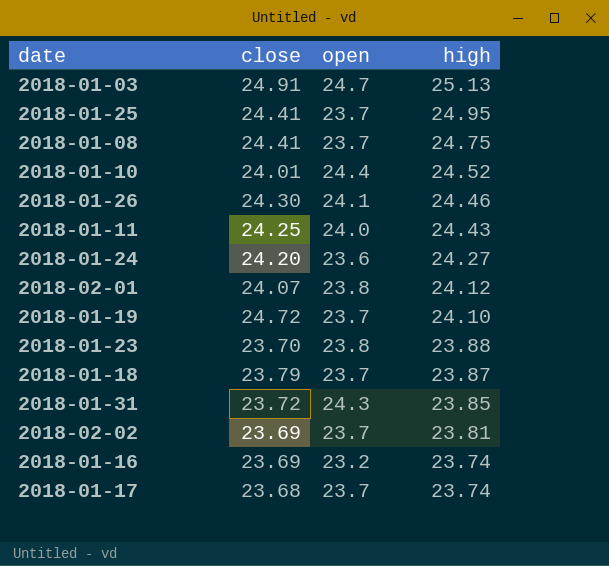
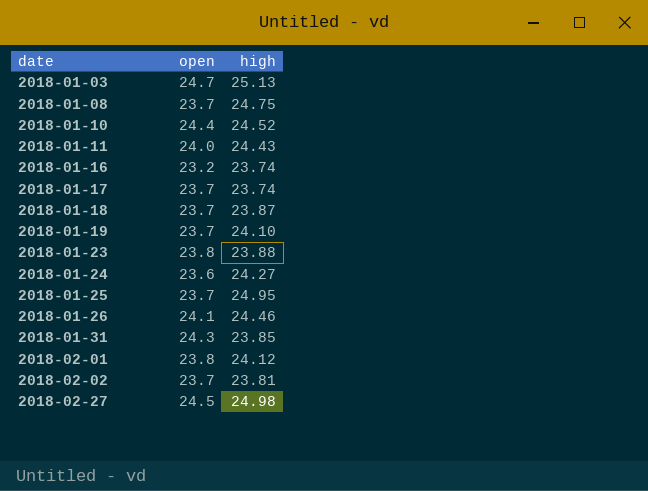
row order: high descending -> date ascending
column close | position: 2 -> none
row 2018-02-27: none -> 24.5 | 24.98

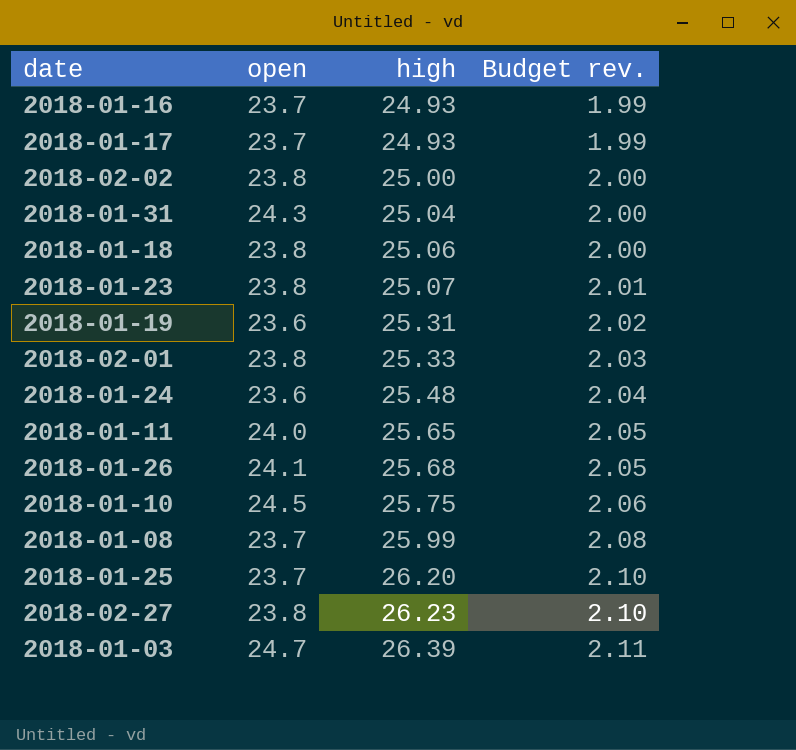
row order: date ascending -> high ascending
column Budget rev. | formula: none -> [high] * 0.08
2018-01-16 | open: 23.2 -> 23.7
2018-01-16 | high: 23.74 -> 24.93
2018-01-17 | high: 23.74 -> 24.93
2018-02-02 | open: 23.7 -> 23.8
2018-02-02 | high: 23.81 -> 25.00
2018-01-31 | high: 23.85 -> 25.04
2018-01-18 | open: 23.7 -> 23.8
2018-01-18 | high: 23.87 -> 25.06
2018-01-23 | high: 23.88 -> 25.07
2018-01-19 | open: 23.7 -> 23.6
2018-01-19 | high: 24.10 -> 25.31
2018-02-01 | high: 24.12 -> 25.33
2018-01-24 | high: 24.27 -> 25.48
2018-01-11 | high: 24.43 -> 25.65
2018-01-26 | high: 24.46 -> 25.68
2018-01-10 | open: 24.4 -> 24.5
2018-01-10 | high: 24.52 -> 25.75
2018-01-08 | high: 24.75 -> 25.99
2018-01-25 | high: 24.95 -> 26.20
2018-02-27 | open: 24.5 -> 23.8
2018-02-27 | high: 24.98 -> 26.23
2018-01-03 | high: 25.13 -> 26.39

